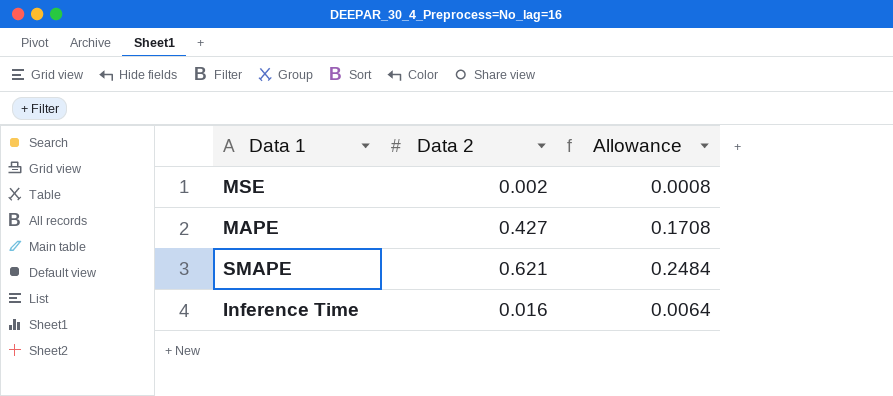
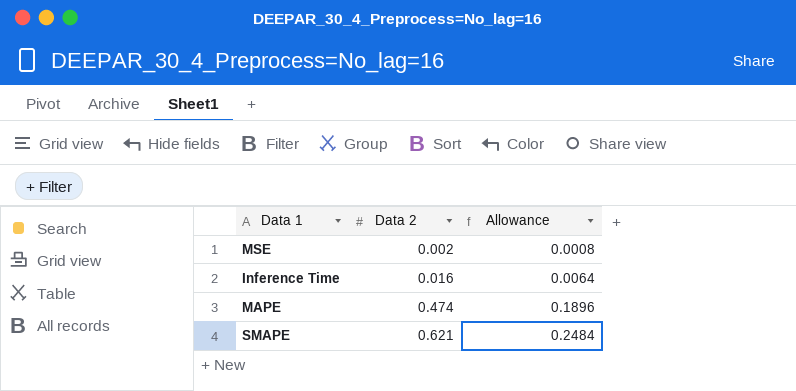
row order: none -> Data 2 ascending
MAPE | Data 2: 0.427 -> 0.474
MAPE | Allowance: 0.1708 -> 0.1896

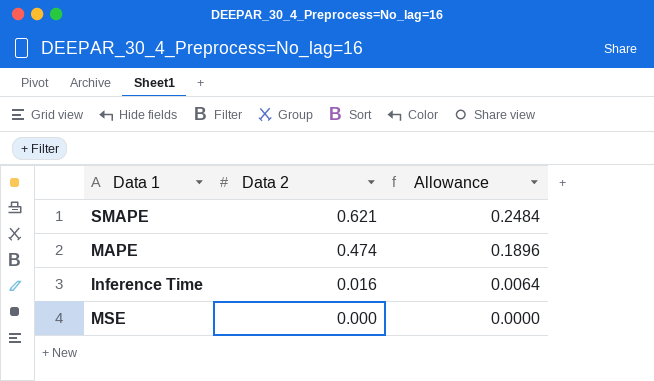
row order: Data 2 ascending -> Data 2 descending
MSE | Data 2: 0.002 -> 0.000
MSE | Allowance: 0.0008 -> 0.0000

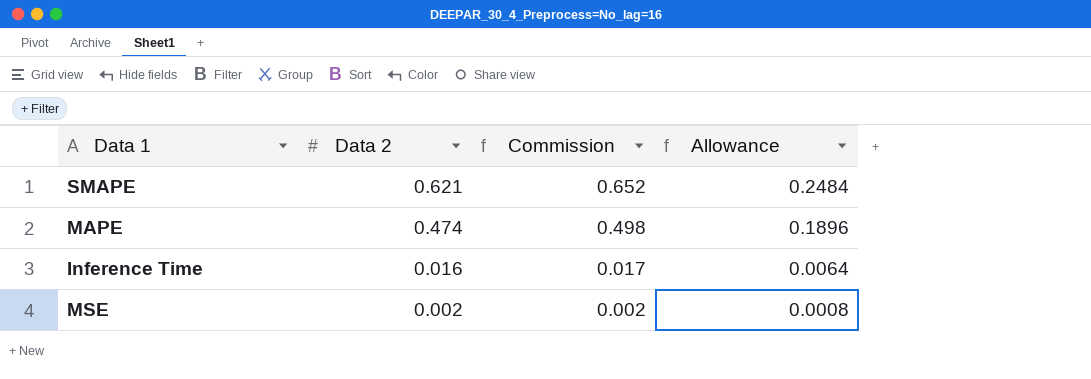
column Commission | formula: none -> [Data 2] * 1.05
MSE | Data 2: 0.000 -> 0.002
MSE | Allowance: 0.0000 -> 0.0008

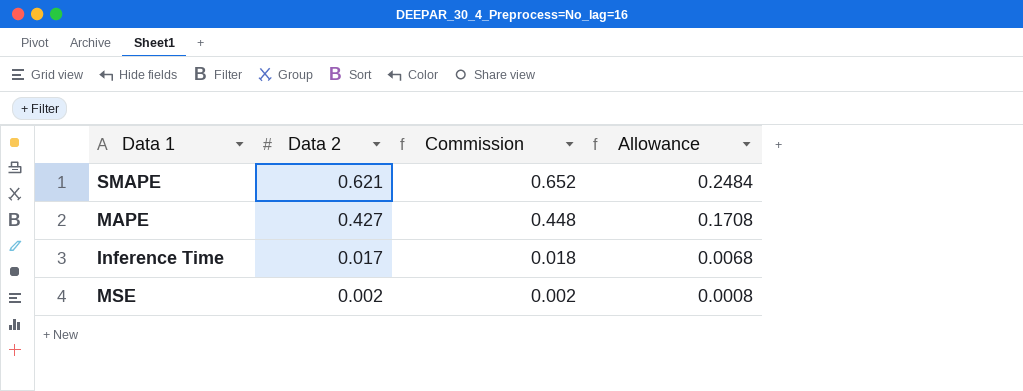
MAPE | Data 2: 0.474 -> 0.427
MAPE | Commission: 0.498 -> 0.448
MAPE | Allowance: 0.1896 -> 0.1708
Inference Time | Data 2: 0.016 -> 0.017
Inference Time | Commission: 0.017 -> 0.018
Inference Time | Allowance: 0.0064 -> 0.0068

